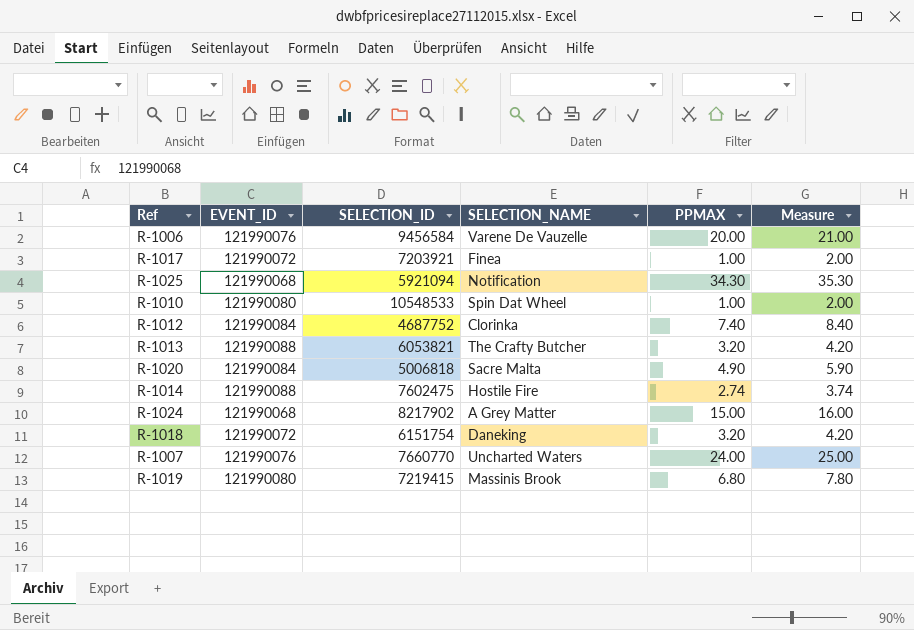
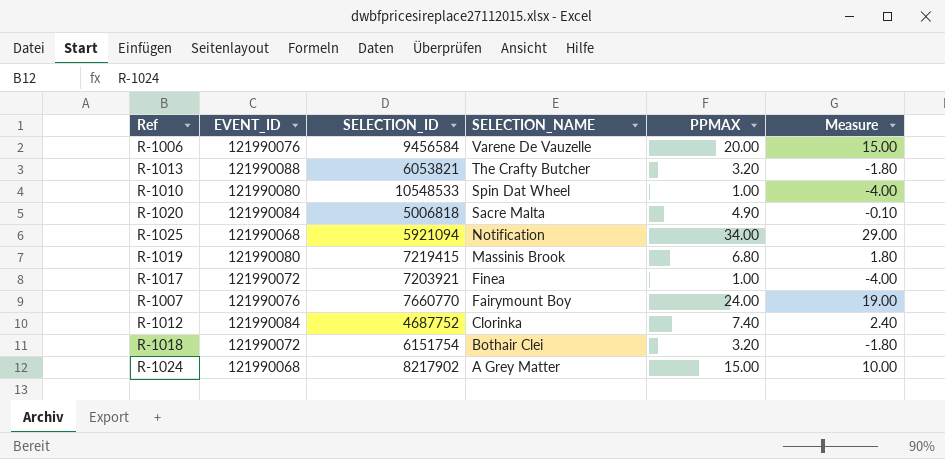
row order: none -> SELECTION_NAME descending
column Measure | formula: [PPMAX] + 1 -> [PPMAX] - 5
row R-1014: 121990088 | 7602475 | Hostile Fire | 2.74 | 3.74 -> none
R-1025 | PPMAX: 34.30 -> 34.00
R-1007 | SELECTION_NAME: Uncharted Waters -> Fairymount Boy
R-1018 | SELECTION_NAME: Daneking -> Bothair Clei

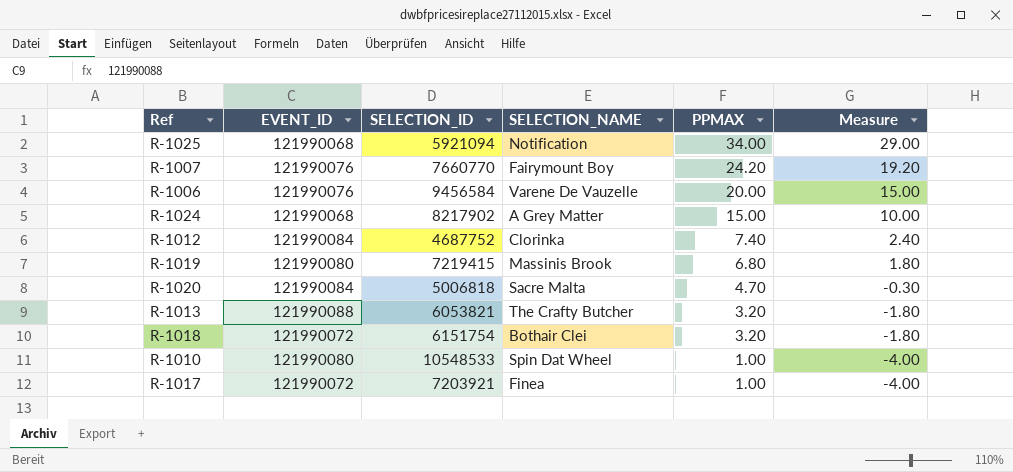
row order: SELECTION_NAME descending -> PPMAX descending
R-1007 | PPMAX: 24.00 -> 24.20
R-1007 | Measure: 19.00 -> 19.20
R-1020 | PPMAX: 4.90 -> 4.70
R-1020 | Measure: -0.10 -> -0.30

